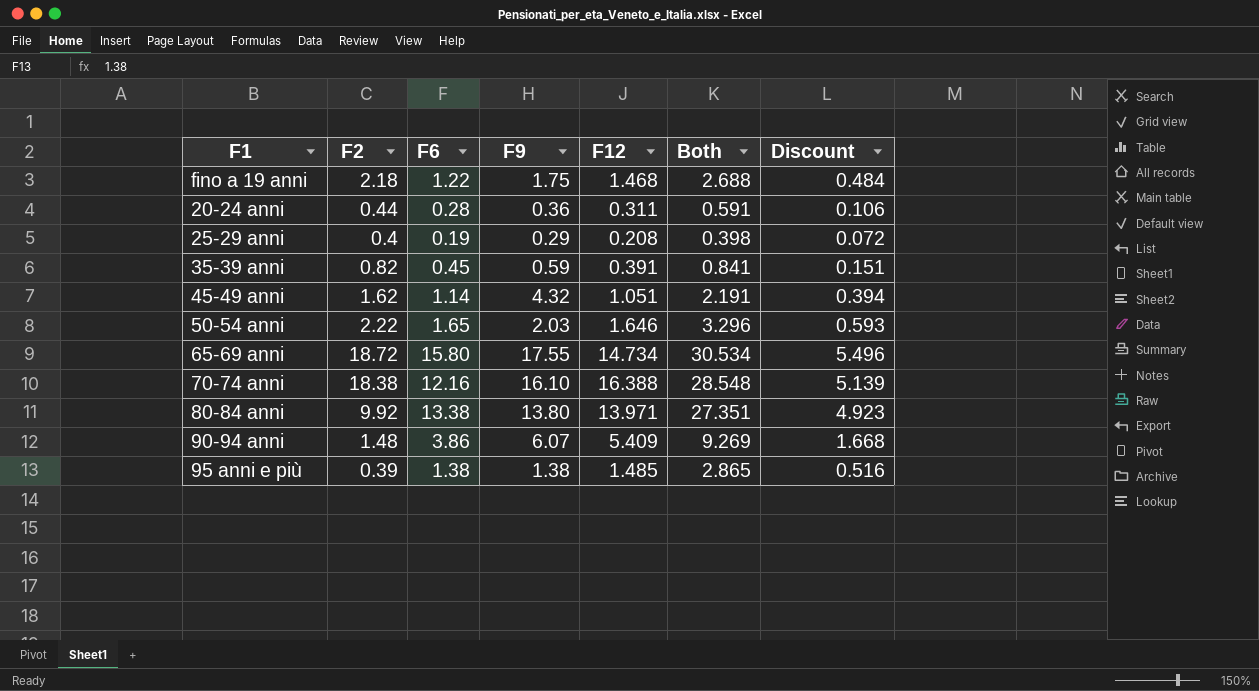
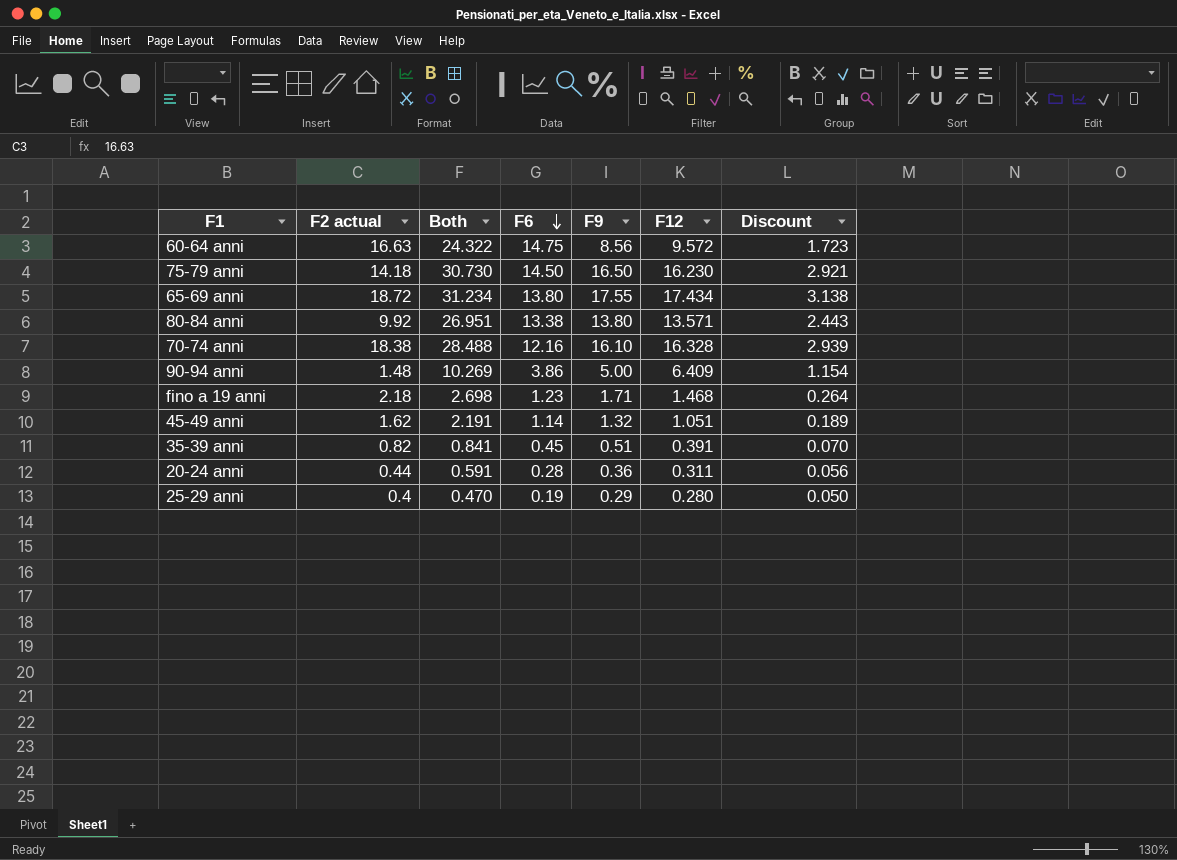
row order: none -> F6 descending
column name: F2 -> F2 actual
column Both | position: 6 -> 3
column Discount | formula: [Both] * 0.18 -> [F12] * 0.18
row 50-54 anni: 2.22 | 1.65 | 2.03 | 1.646 | 3.296 | 0.593 -> none
row 95 anni e più: 0.39 | 1.38 | 1.38 | 1.485 | 2.865 | 0.516 -> none
row 60-64 anni: none -> 16.63 | 24.322 | 14.75 | 8.56 | 9.572 | 1.723
row 75-79 anni: none -> 14.18 | 30.730 | 14.50 | 16.50 | 16.230 | 2.921
65-69 anni | Both: 30.534 -> 31.234
65-69 anni | F6: 15.80 -> 13.80
65-69 anni | F12: 14.734 -> 17.434
80-84 anni | Both: 27.351 -> 26.951
80-84 anni | F12: 13.971 -> 13.571
70-74 anni | Both: 28.548 -> 28.488
70-74 anni | F12: 16.388 -> 16.328
90-94 anni | Both: 9.269 -> 10.269
90-94 anni | F9: 6.07 -> 5.00
90-94 anni | F12: 5.409 -> 6.409
fino a 19 anni | Both: 2.688 -> 2.698
fino a 19 anni | F6: 1.22 -> 1.23
fino a 19 anni | F9: 1.75 -> 1.71
45-49 anni | F9: 4.32 -> 1.32
35-39 anni | F9: 0.59 -> 0.51
25-29 anni | Both: 0.398 -> 0.470
25-29 anni | F12: 0.208 -> 0.280

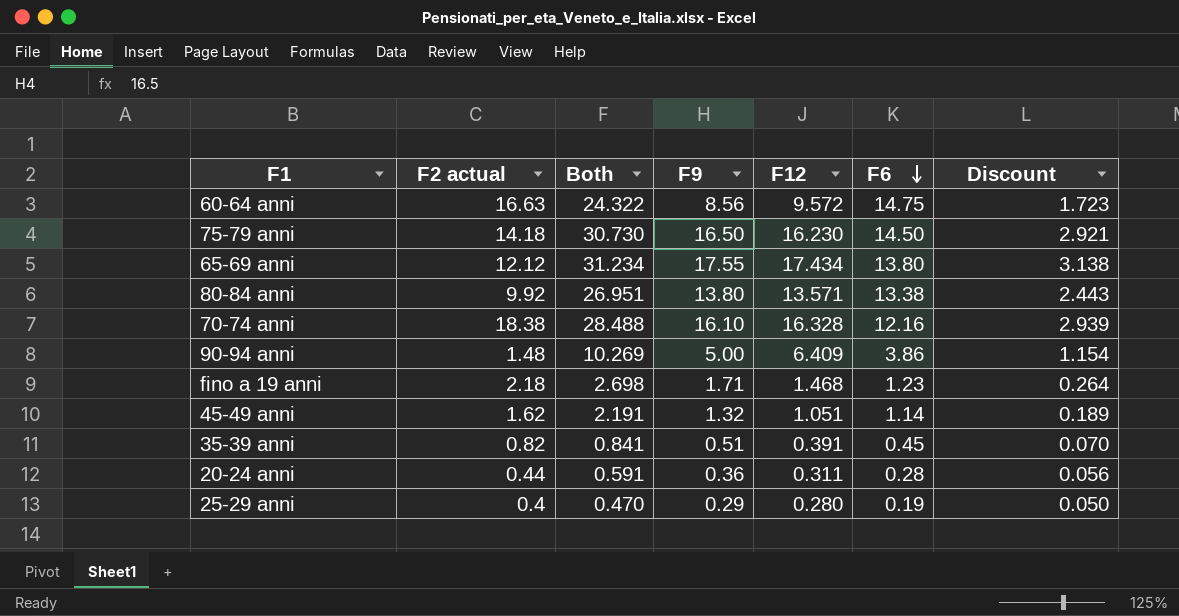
column F6 | position: 4 -> 6
65-69 anni | F2 actual: 18.72 -> 12.12

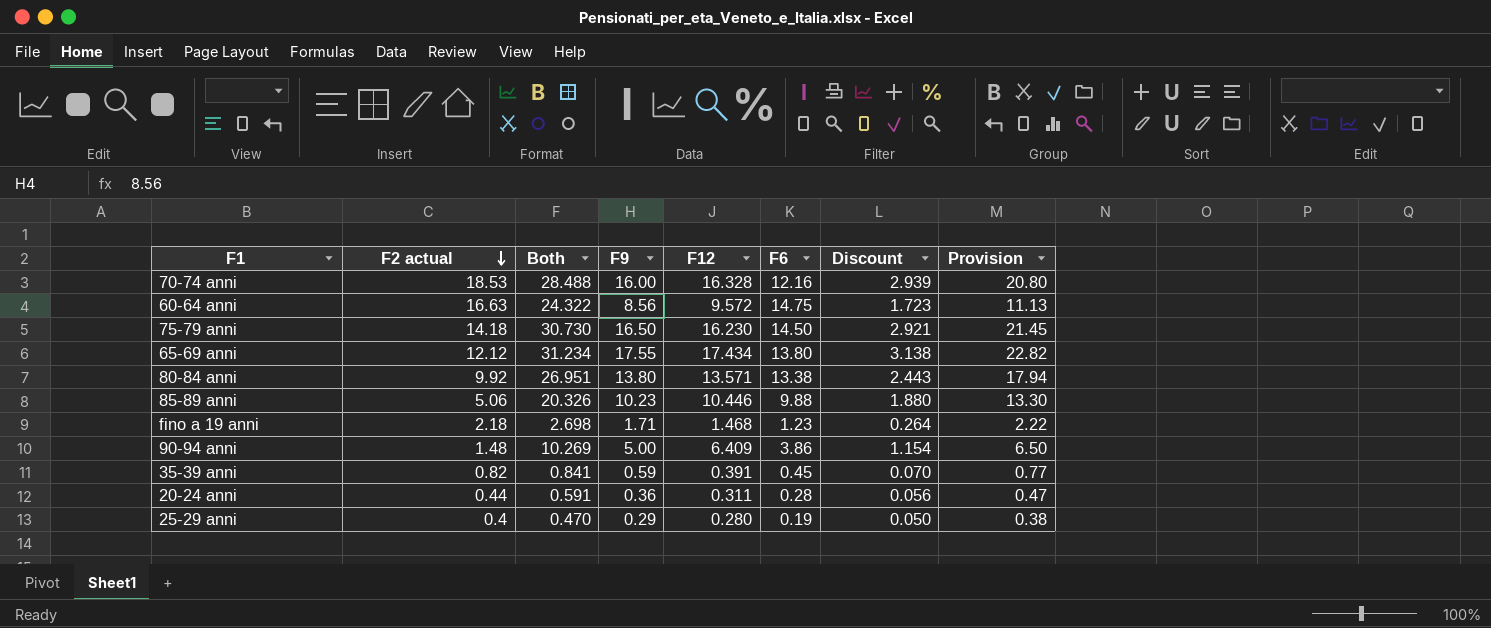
row order: F6 descending -> F2 actual descending
column Provision | formula: none -> [F9] * 1.3
row 45-49 anni: 1.62 | 2.191 | 1.32 | 1.051 | 1.14 | 0.189 -> none
70-74 anni | F2 actual: 18.38 -> 18.53
70-74 anni | F9: 16.10 -> 16.00
row 85-89 anni: none -> 5.06 | 20.326 | 10.23 | 10.446 | 9.88 | 1.880 | 13.30
35-39 anni | F9: 0.51 -> 0.59

